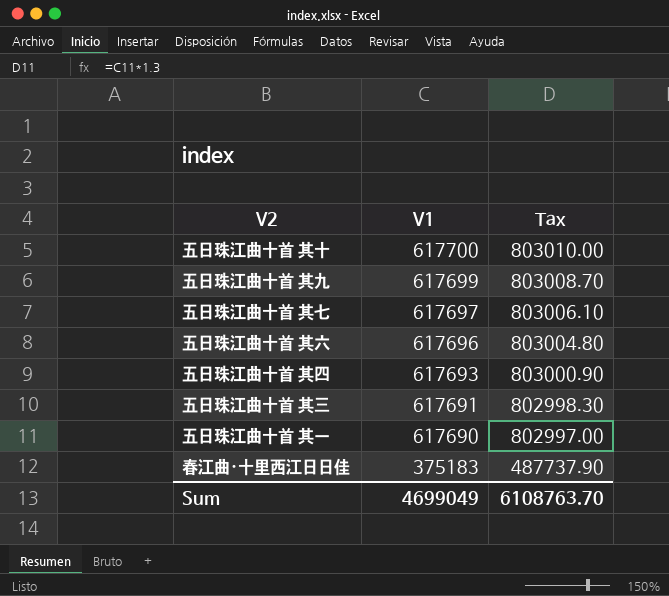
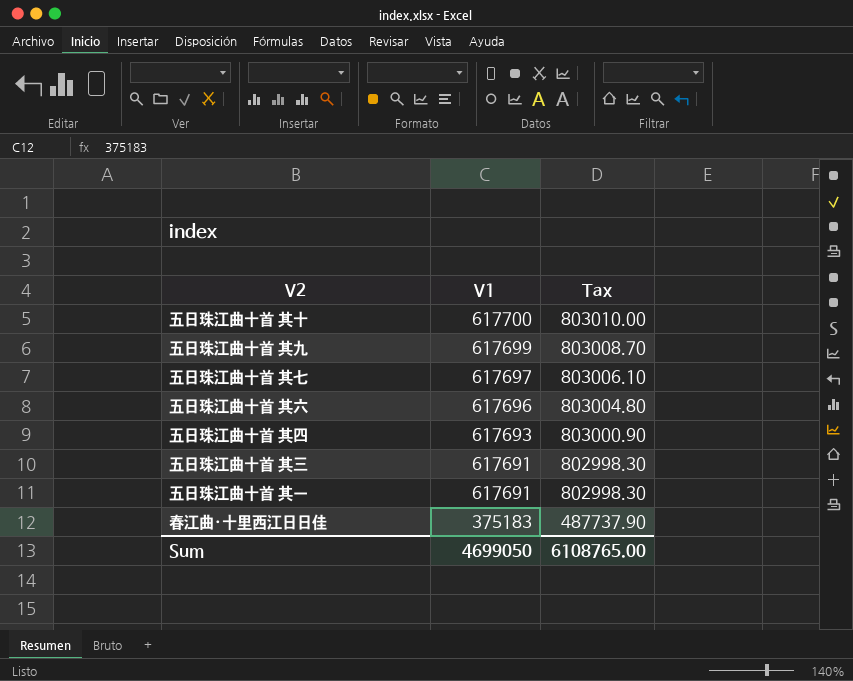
五日珠江曲十首 其一 | V1: 617690 -> 617691
五日珠江曲十首 其一 | Tax: 802997.00 -> 802998.30
Sum | V1: 4699049 -> 4699050
Sum | Tax: 6108763.70 -> 6108765.00

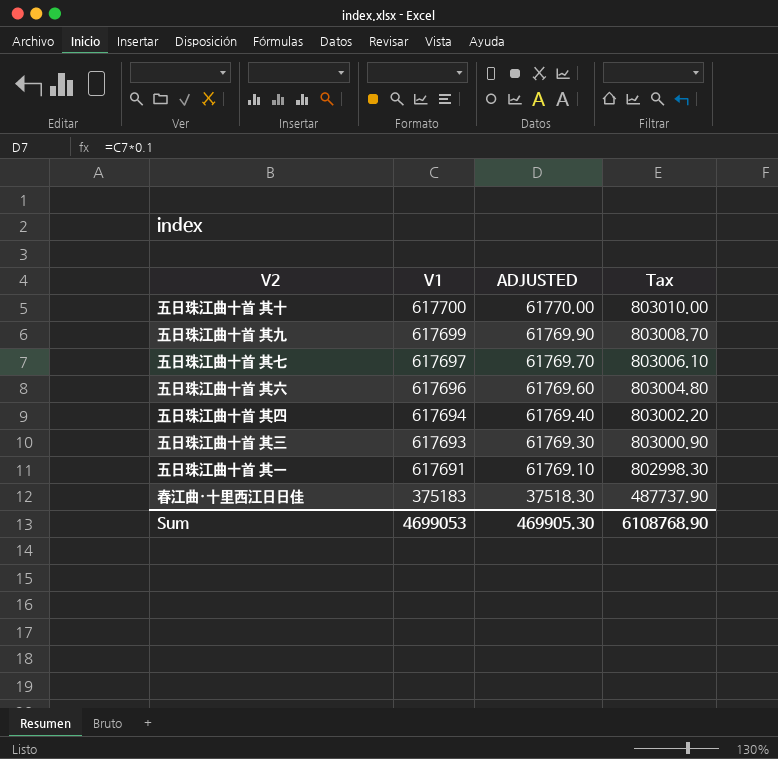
column ADJUSTED | formula: none -> [V1] * 0.1
五日珠江曲十首 其四 | V1: 617693 -> 617694
五日珠江曲十首 其四 | Tax: 803000.90 -> 803002.20
五日珠江曲十首 其三 | V1: 617691 -> 617693
五日珠江曲十首 其三 | Tax: 802998.30 -> 803000.90
Sum | V1: 4699050 -> 4699053
Sum | Tax: 6108765.00 -> 6108768.90

